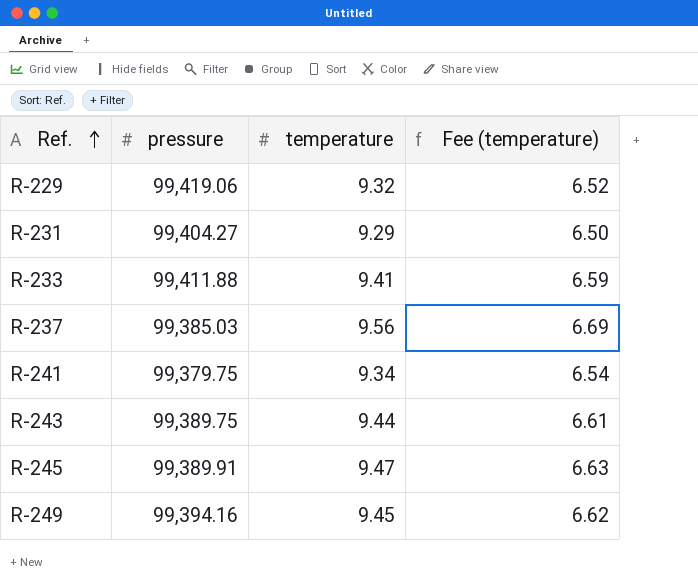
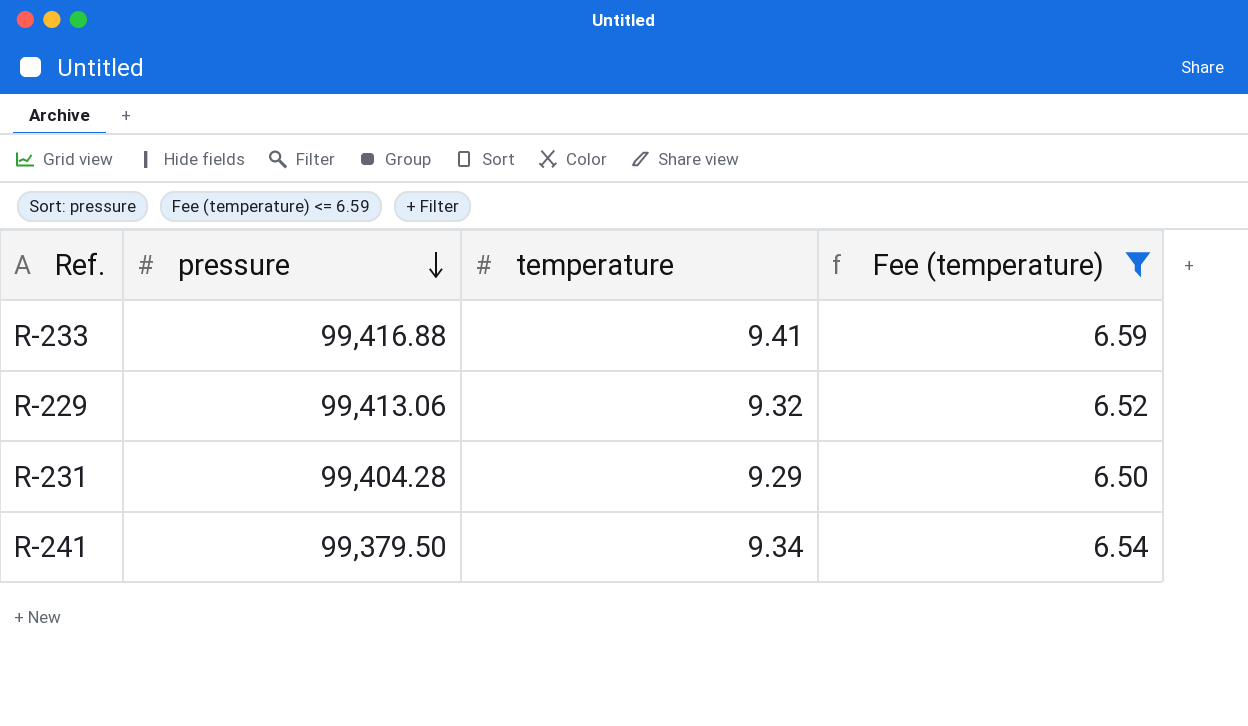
filter: none -> Fee (temperature) <= 6.59
row order: Ref. ascending -> pressure descending
R-233 | pressure: 99,411.88 -> 99,416.88
R-229 | pressure: 99,419.06 -> 99,413.06
R-231 | pressure: 99,404.27 -> 99,404.28
R-241 | pressure: 99,379.75 -> 99,379.50

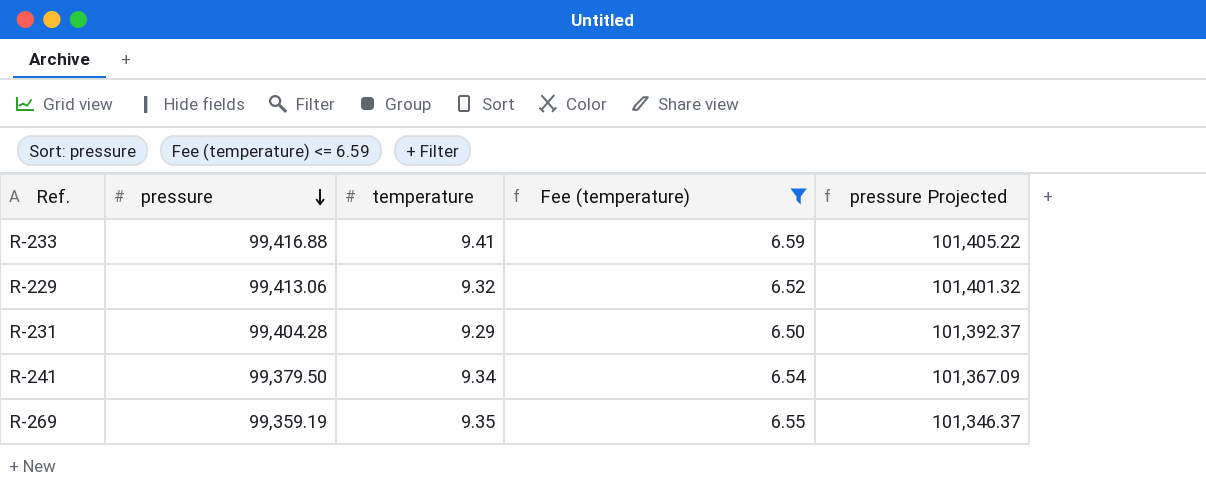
column pressure Projected | formula: none -> [pressure] * 1.02
row R-269: none -> 99,359.19 | 9.35 | 6.55 | 101,346.37

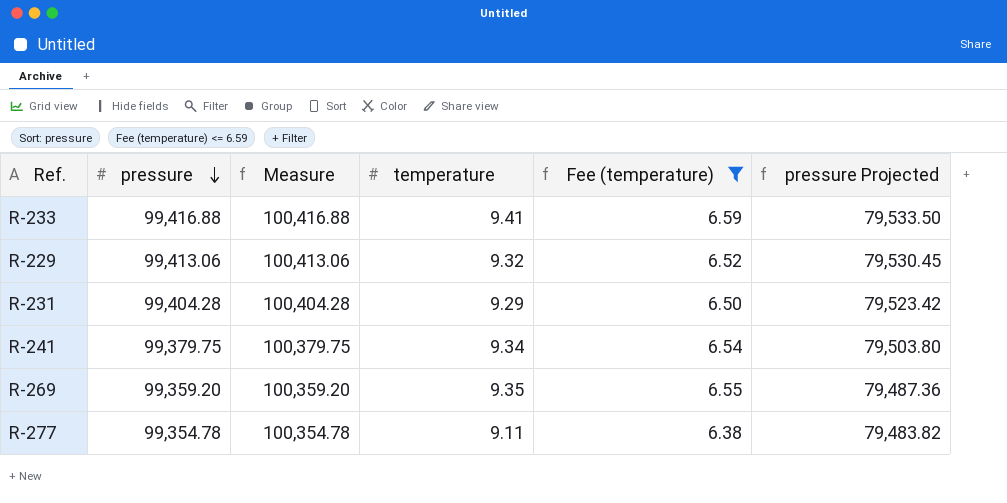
column Measure | formula: none -> [pressure] + 1000
column pressure Projected | formula: [pressure] * 1.02 -> [pressure] * 0.8
R-241 | pressure: 99,379.50 -> 99,379.75
R-269 | pressure: 99,359.19 -> 99,359.20
row R-277: none -> 99,354.78 | 100,354.78 | 9.11 | 6.38 | 79,483.82

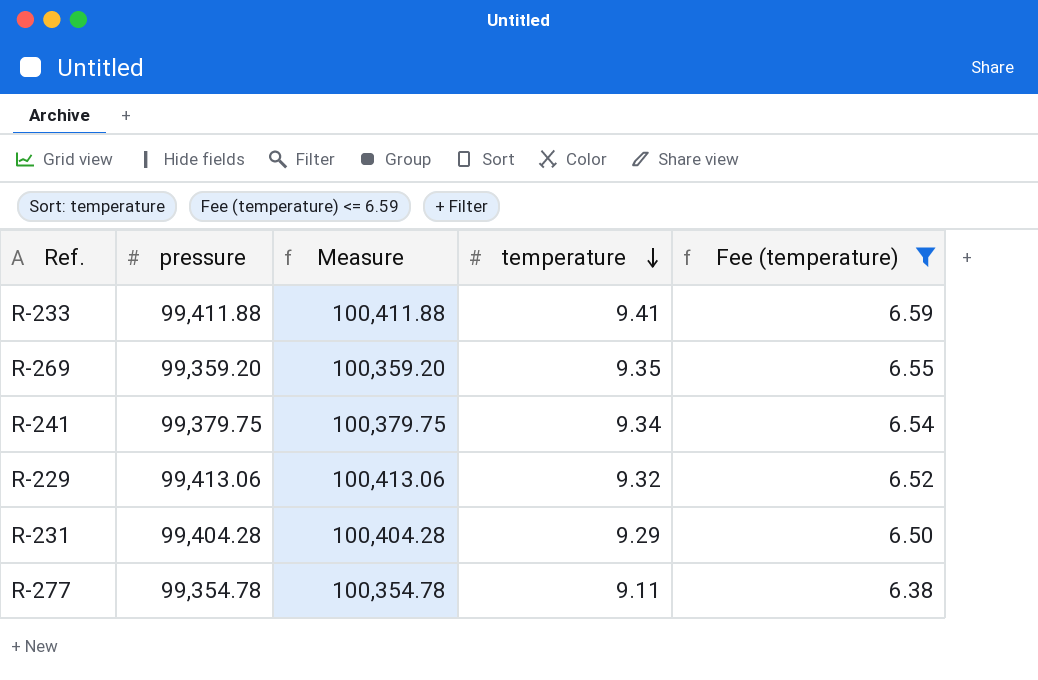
row order: pressure descending -> temperature descending
column pressure Projected | formula: [pressure] * 0.8 -> none
R-233 | pressure: 99,416.88 -> 99,411.88
R-233 | Measure: 100,416.88 -> 100,411.88

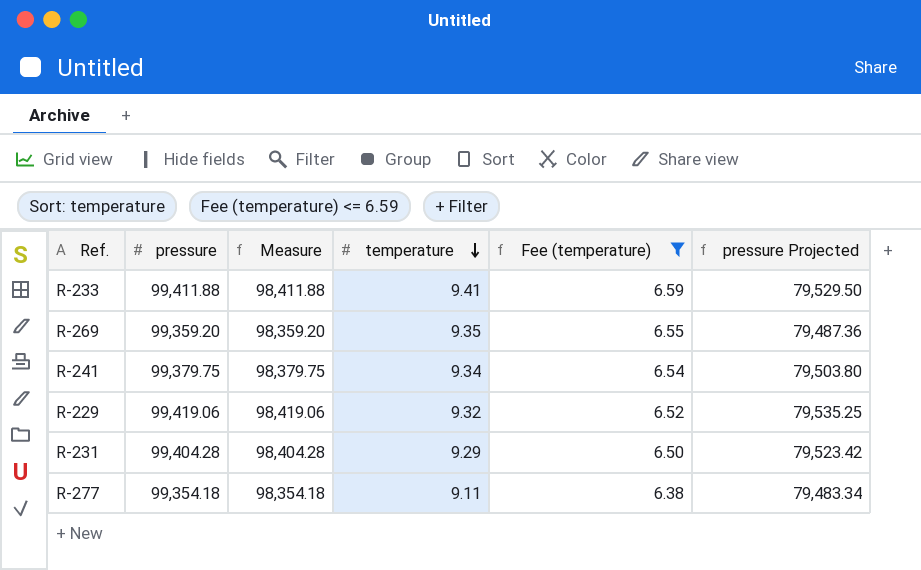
column Measure | formula: [pressure] + 1000 -> [pressure] - 1000
column pressure Projected | formula: none -> [pressure] * 0.8
R-229 | pressure: 99,413.06 -> 99,419.06
R-277 | pressure: 99,354.78 -> 99,354.18

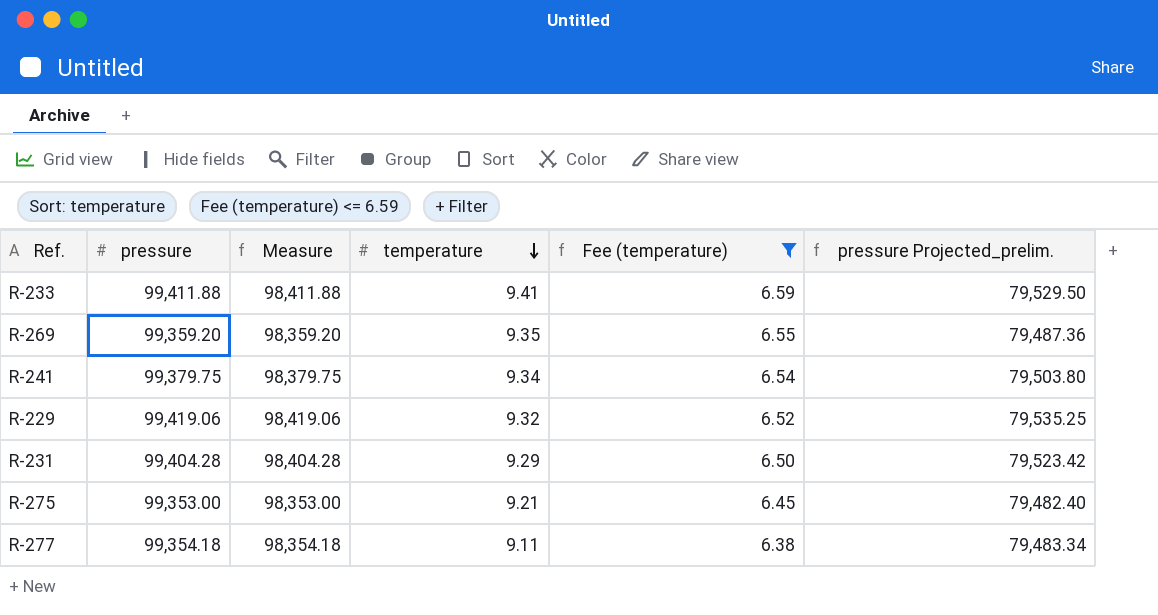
column name: pressure Projected -> pressure Projected_prelim.
row R-275: none -> 99,353.00 | 98,353.00 | 9.21 | 6.45 | 79,482.40

